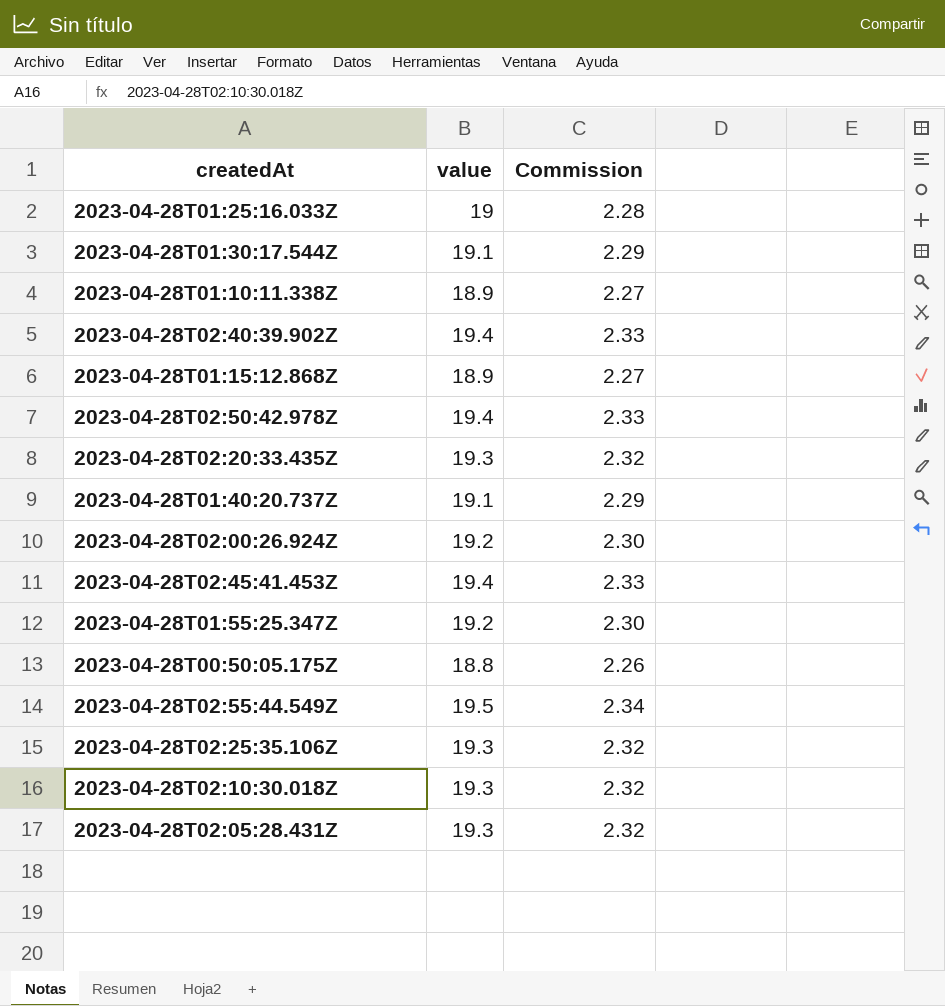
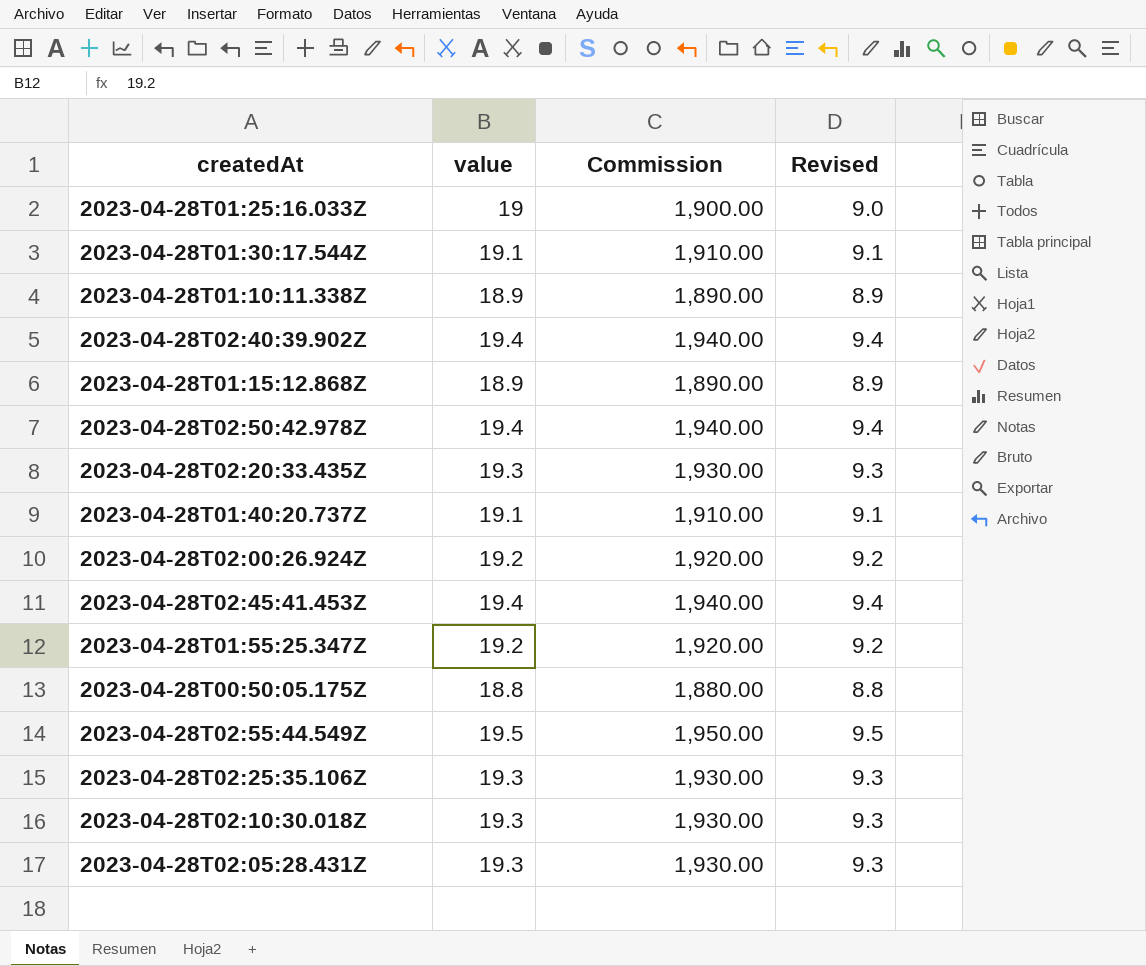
column Commission | formula: [value] * 0.12 -> [value] * 100
column Revised | formula: none -> [value] - 10

